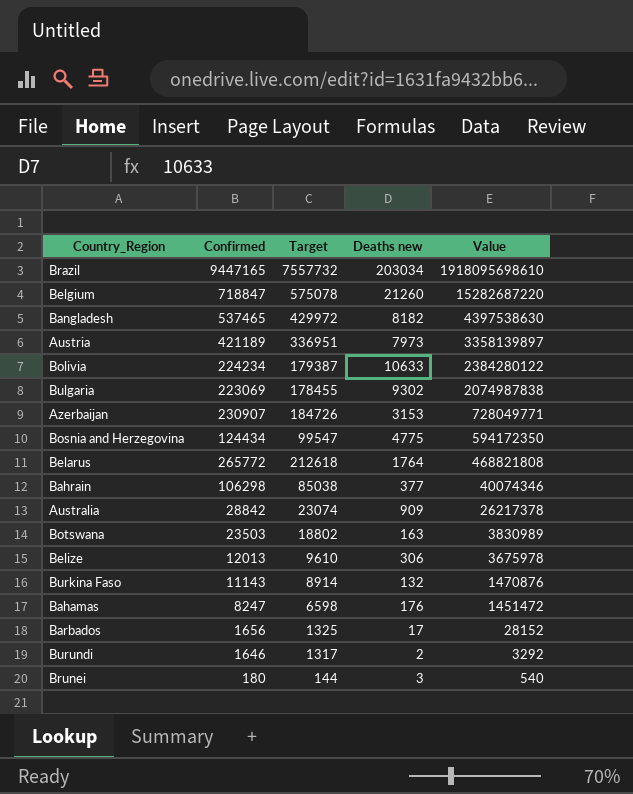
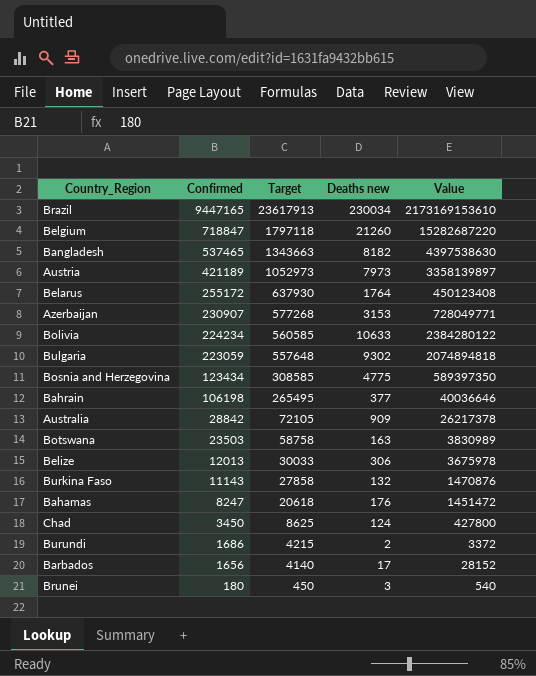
row order: Value descending -> Confirmed descending
column Target | formula: [Confirmed] * 0.8 -> [Confirmed] * 2.5
Brazil | Deaths new: 203034 -> 230034
Brazil | Value: 1918095698610 -> 2173169153610
Belarus | Confirmed: 265772 -> 255172
Belarus | Value: 468821808 -> 450123408
Bulgaria | Confirmed: 223069 -> 223059
Bulgaria | Value: 2074987838 -> 2074894818
Bosnia and Herzegovina | Confirmed: 124434 -> 123434
Bosnia and Herzegovina | Value: 594172350 -> 589397350
Bahrain | Confirmed: 106298 -> 106198
Bahrain | Value: 40074346 -> 40036646
row Chad: none -> 3450 | 8625 | 124 | 427800
Burundi | Confirmed: 1646 -> 1686
Burundi | Value: 3292 -> 3372

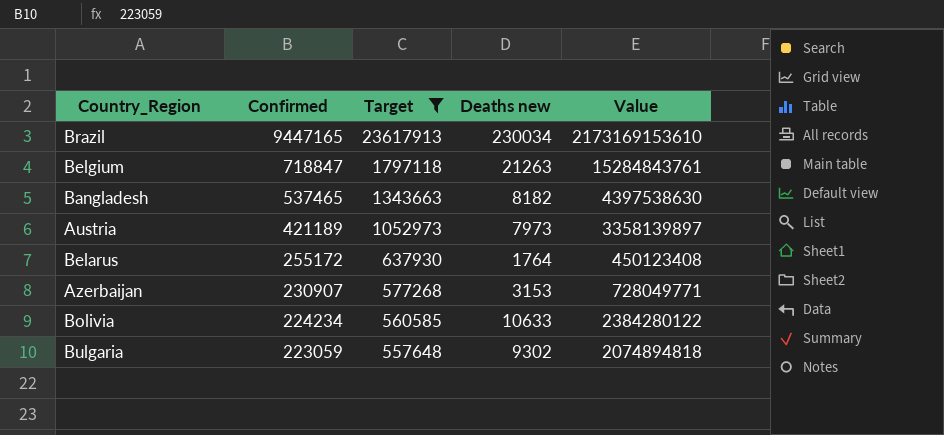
filter: none -> Target >= 557648
Belgium | Deaths new: 21260 -> 21263
Belgium | Value: 15282687220 -> 15284843761

